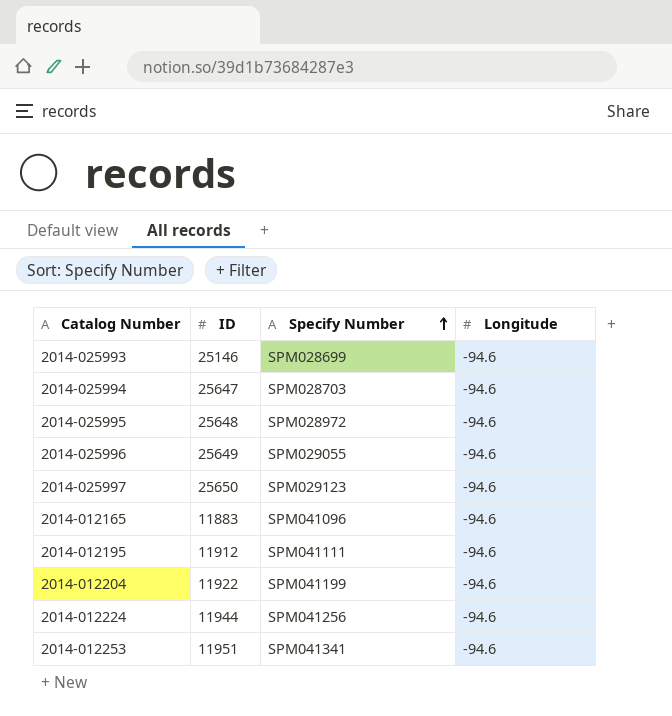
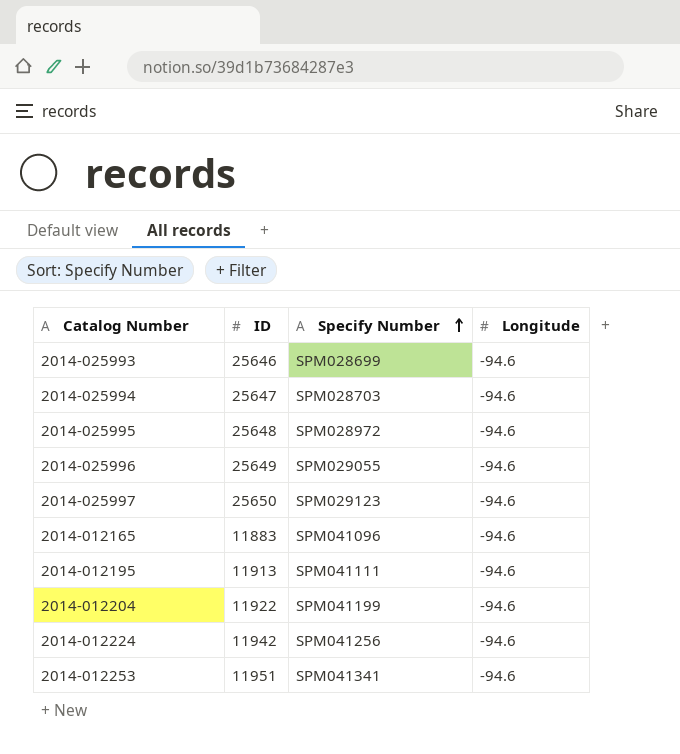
2014-025993 | ID: 25146 -> 25646
2014-012195 | ID: 11912 -> 11913
2014-012224 | ID: 11944 -> 11942

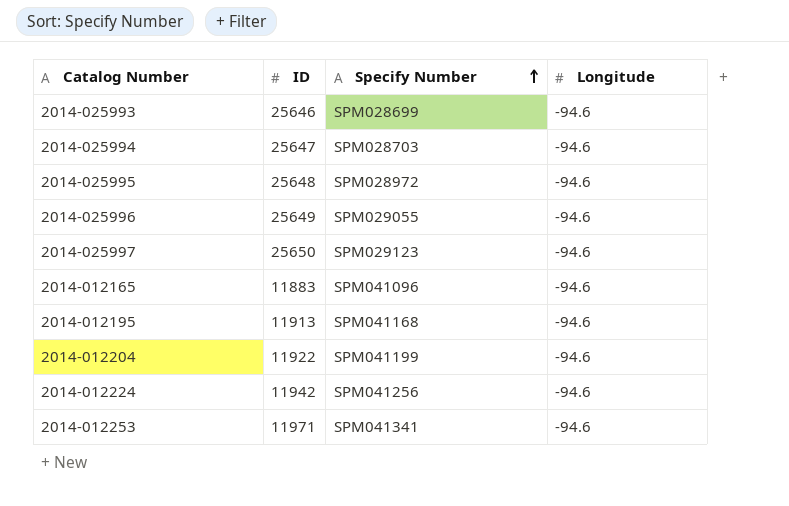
2014-012195 | Specify Number: SPM041111 -> SPM041168
2014-012253 | ID: 11951 -> 11971

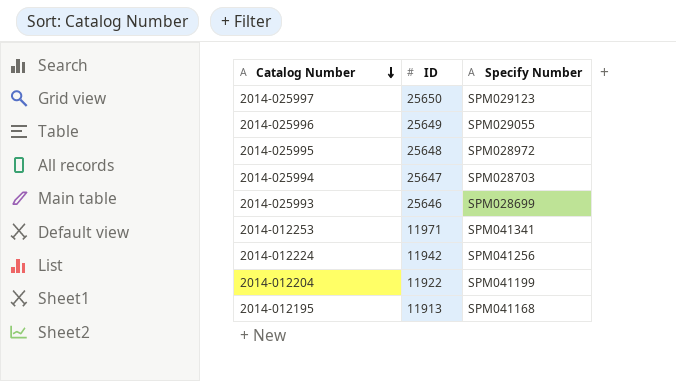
row order: Specify Number ascending -> Catalog Number descending
column Longitude | position: 4 -> none
row 2014-012165: 11883 | SPM041096 | -94.6 -> none

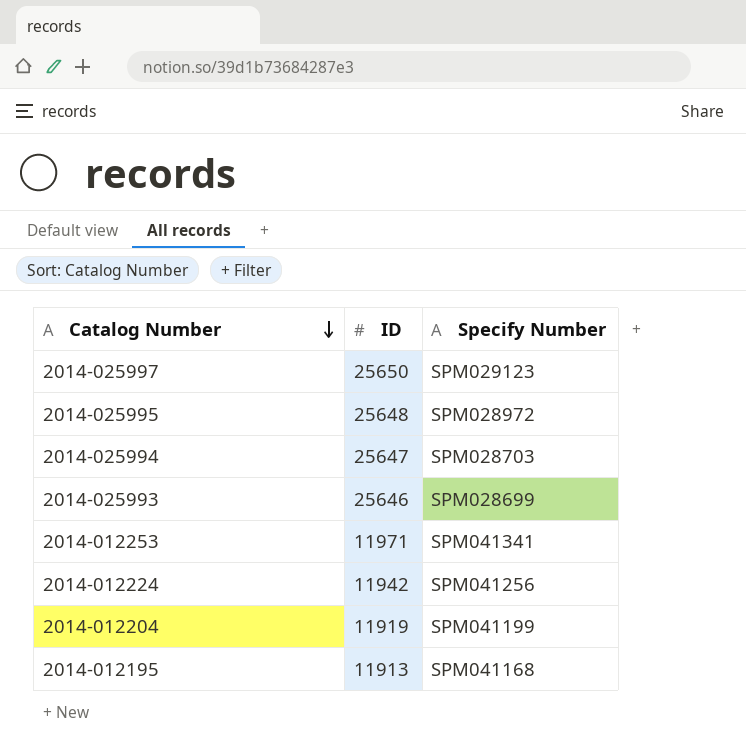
row 2014-025996: 25649 | SPM029055 -> none
2014-012204 | ID: 11922 -> 11919

